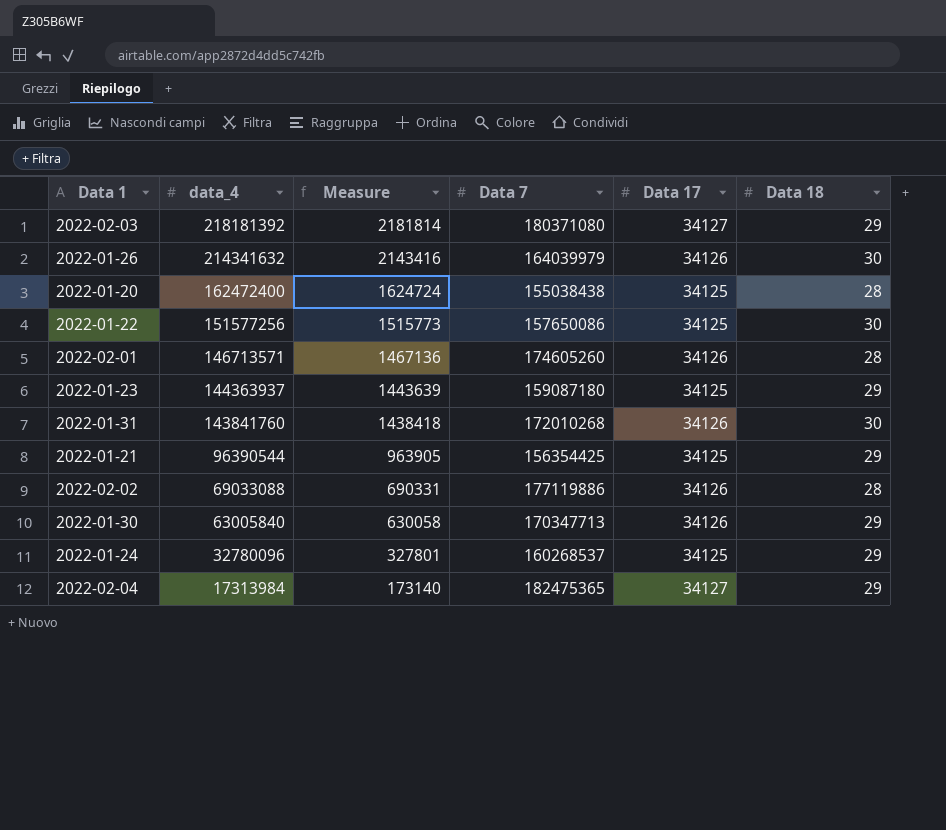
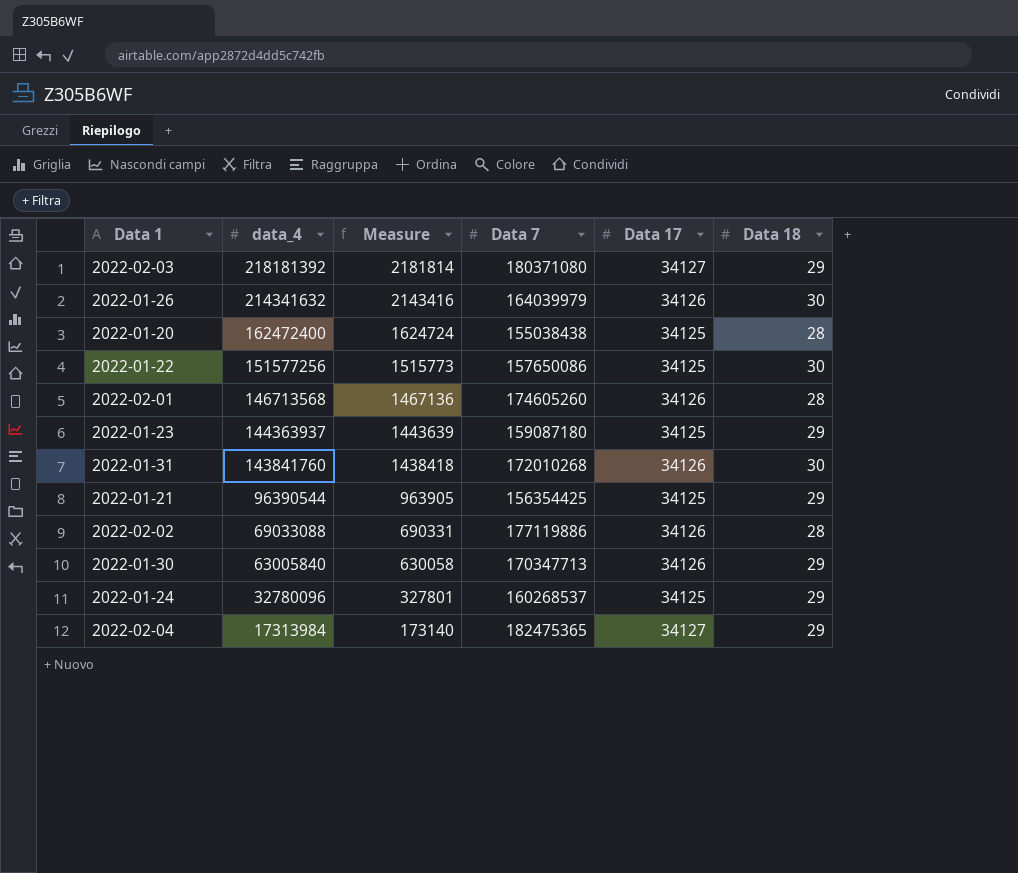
2022-02-01 | data_4: 146713571 -> 146713568

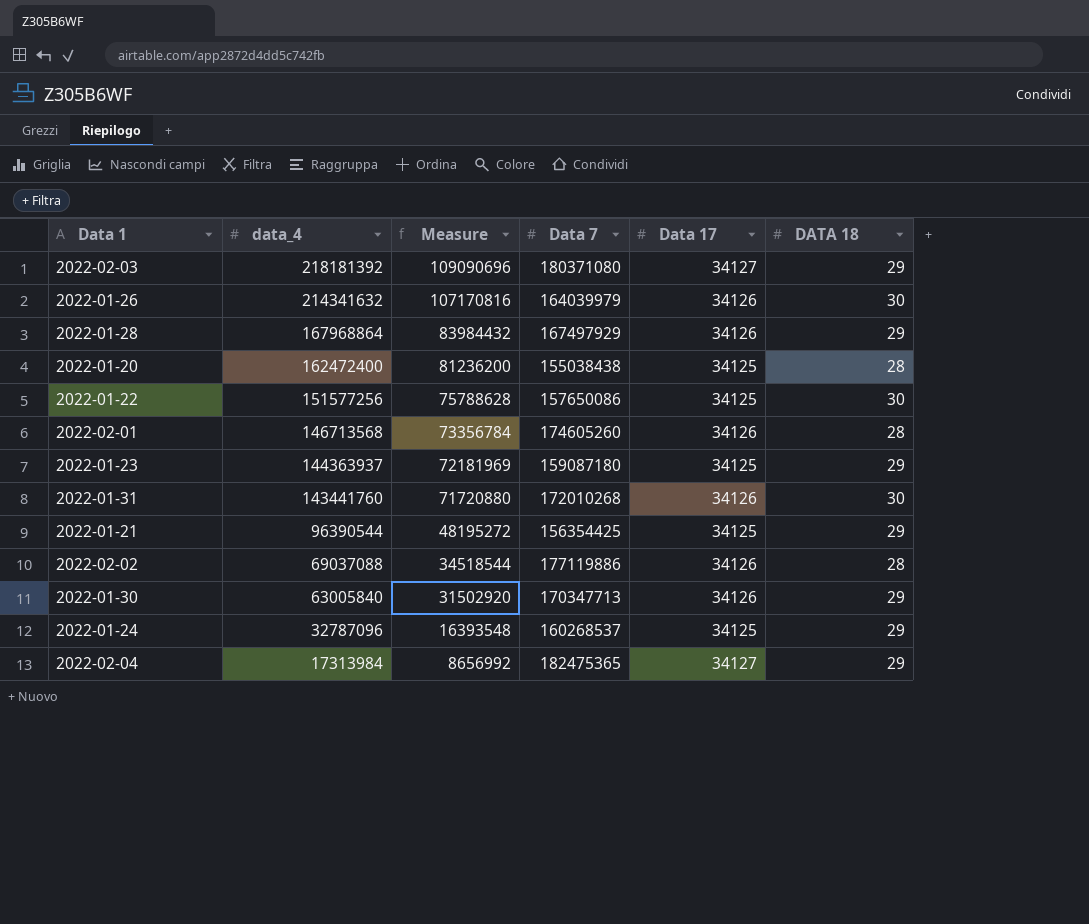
column Measure | formula: [data_4] * 0.01 -> [data_4] * 0.5
column name: Data 18 -> DATA 18
row 2022-01-28: none -> 167968864 | 83984432 | 167497929 | 34126 | 29
2022-01-31 | data_4: 143841760 -> 143441760
2022-02-02 | data_4: 69033088 -> 69037088
2022-01-24 | data_4: 32780096 -> 32787096

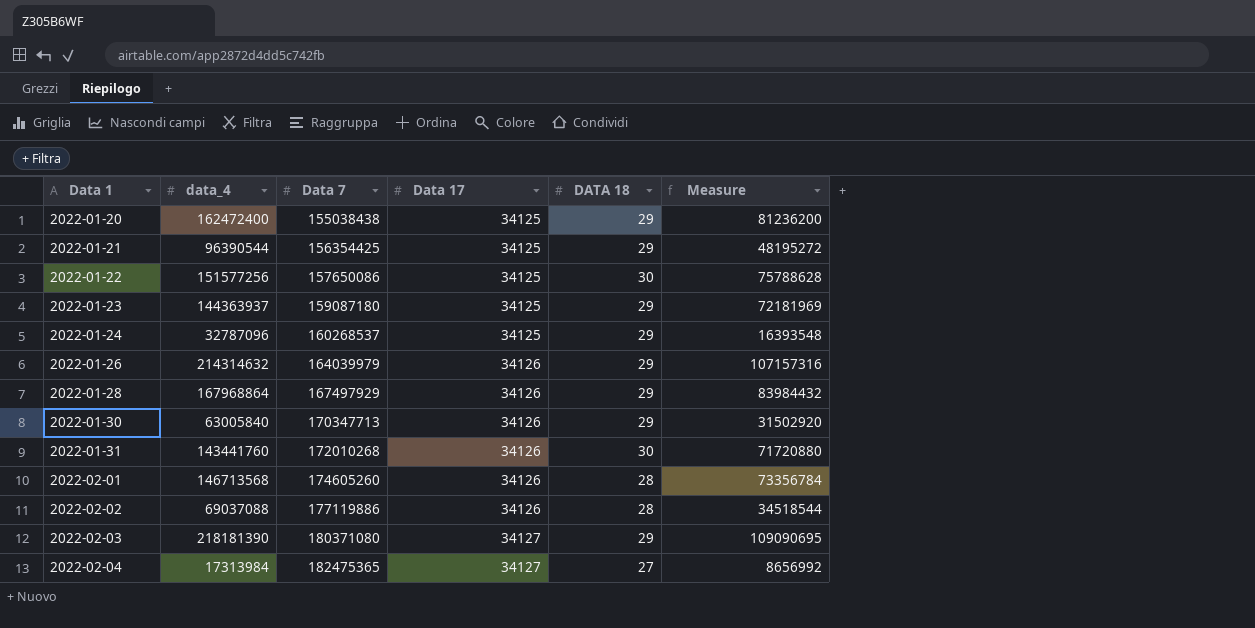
row order: data_4 descending -> Data 1 ascending
column Measure | position: 3 -> 6
2022-01-20 | DATA 18: 28 -> 29
2022-01-26 | data_4: 214341632 -> 214314632
2022-01-26 | DATA 18: 30 -> 29
2022-01-26 | Measure: 107170816 -> 107157316
2022-02-03 | data_4: 218181392 -> 218181390
2022-02-03 | Measure: 109090696 -> 109090695
2022-02-04 | DATA 18: 29 -> 27

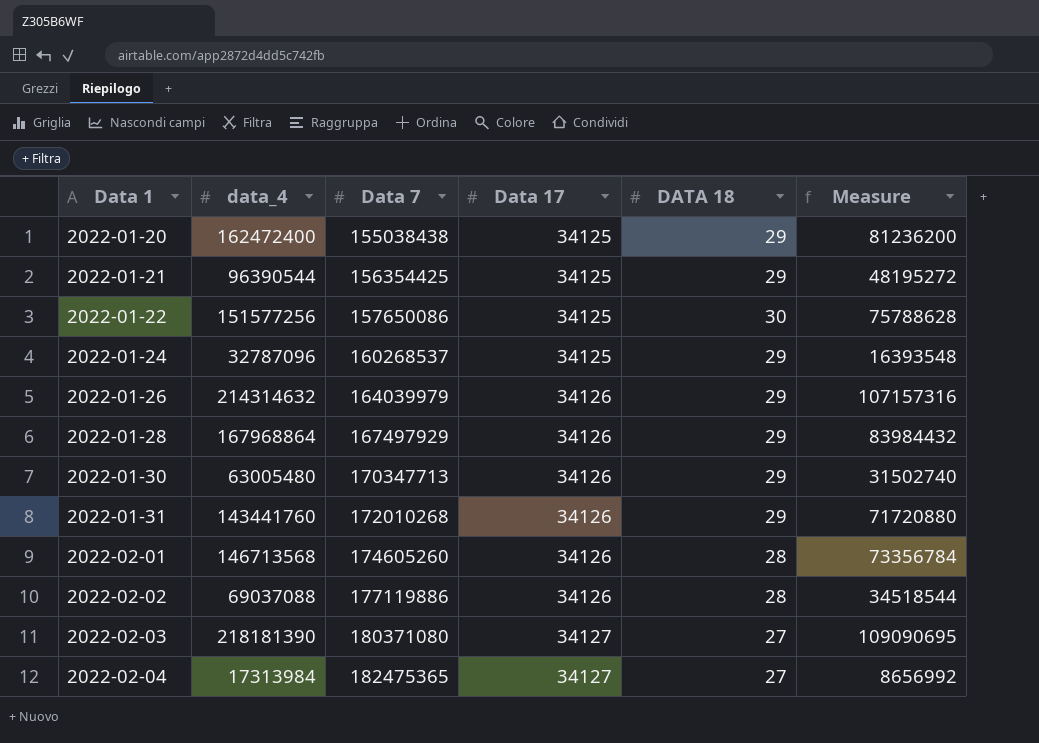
row 2022-01-23: 144363937 | 159087180 | 34125 | 29 | 72181969 -> none
2022-01-30 | data_4: 63005840 -> 63005480
2022-01-30 | Measure: 31502920 -> 31502740
2022-01-31 | DATA 18: 30 -> 29
2022-02-03 | DATA 18: 29 -> 27

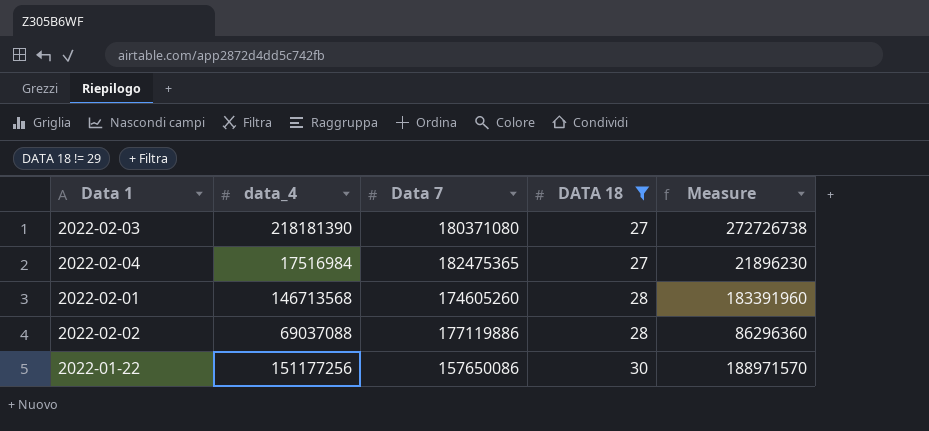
filter: none -> DATA 18 != 29
row order: Data 1 ascending -> DATA 18 ascending
column Data 17 | position: 4 -> none
column Measure | formula: [data_4] * 0.5 -> [data_4] * 1.25
2022-02-04 | data_4: 17313984 -> 17516984
2022-01-22 | data_4: 151577256 -> 151177256

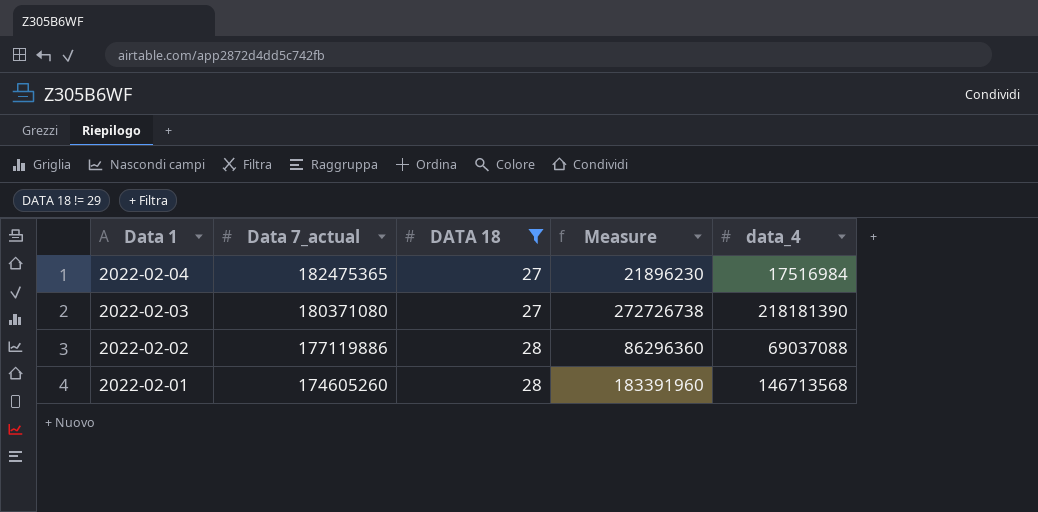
row order: DATA 18 ascending -> Data 1 descending
column name: Data 7 -> Data 7_actual
column data_4 | position: 2 -> 5
row 2022-01-22: 151177256 | 157650086 | 30 | 188971570 -> none

